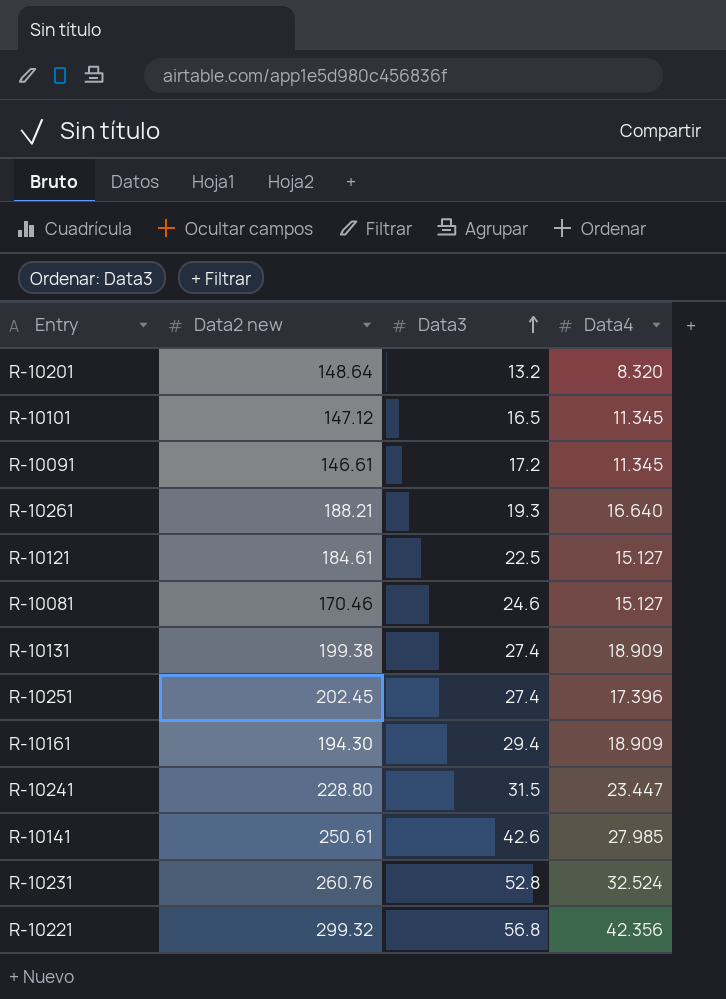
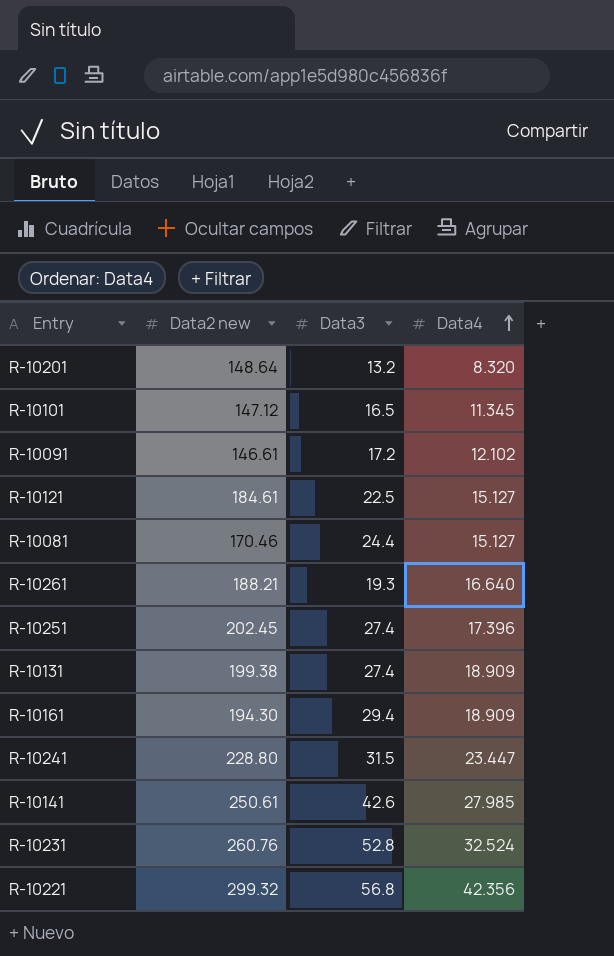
row order: Data3 ascending -> Data4 ascending
R-10091 | Data4: 11.345 -> 12.102
R-10081 | Data3: 24.6 -> 24.4

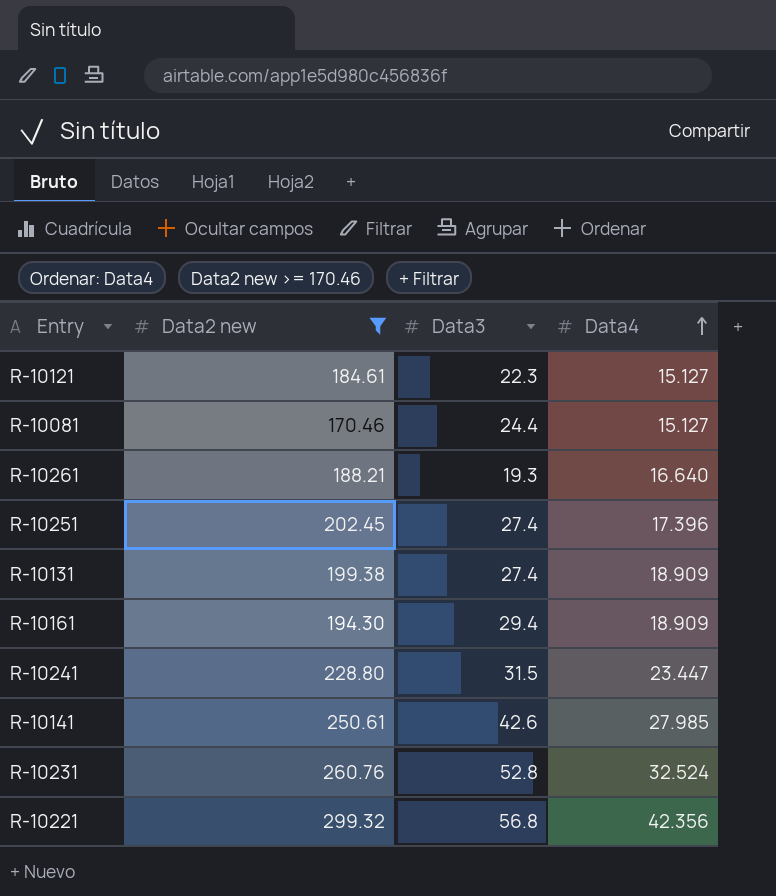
filter: none -> Data2 new >= 170.46
R-10121 | Data3: 22.5 -> 22.3

